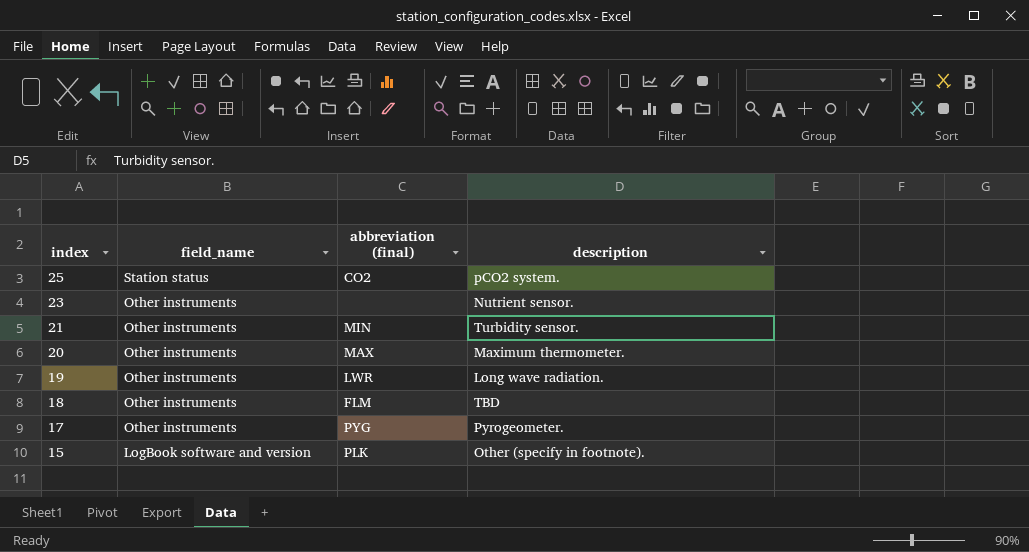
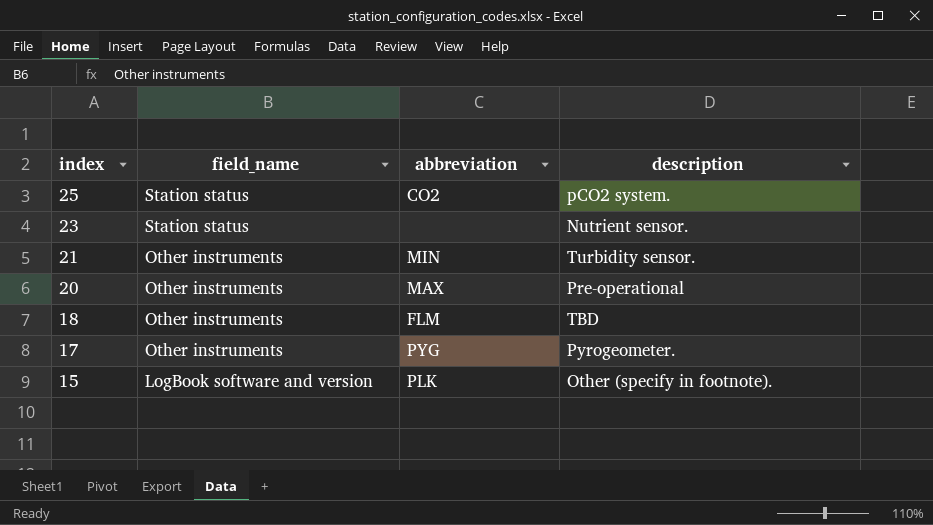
column name: abbreviation (final) -> abbreviation
row 19: Other instruments | LWR | Long wave radiation. -> none
23 | field_name: Other instruments -> Station status
20 | description: Maximum thermometer. -> Pre-operational

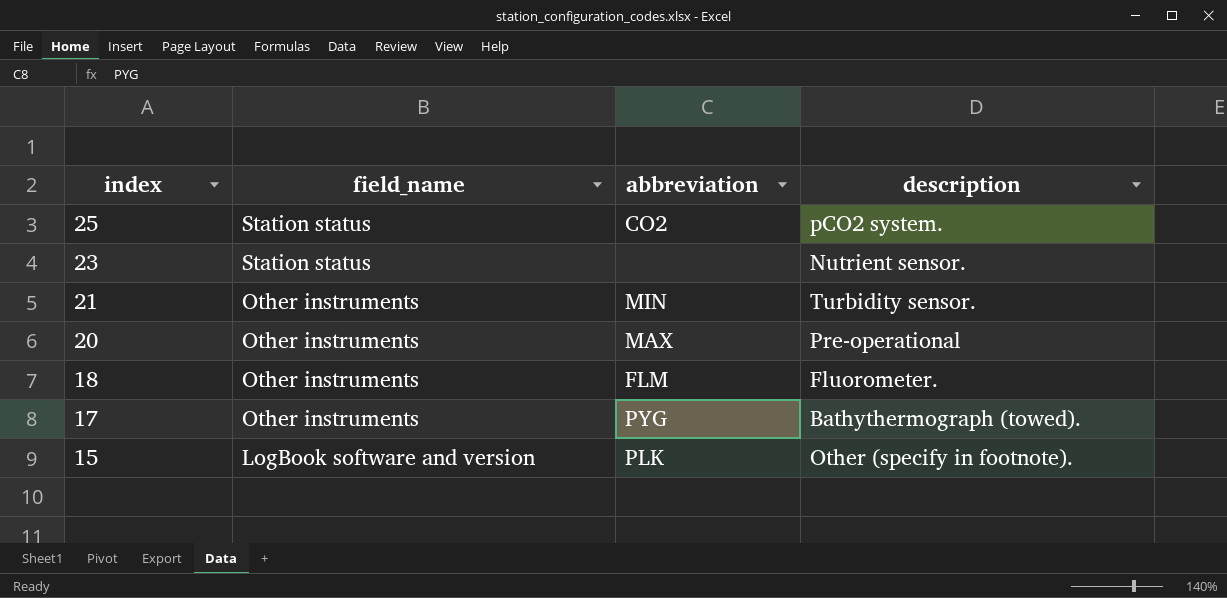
18 | description: TBD -> Fluorometer.
17 | description: Pyrogeometer. -> Bathythermograph (towed).

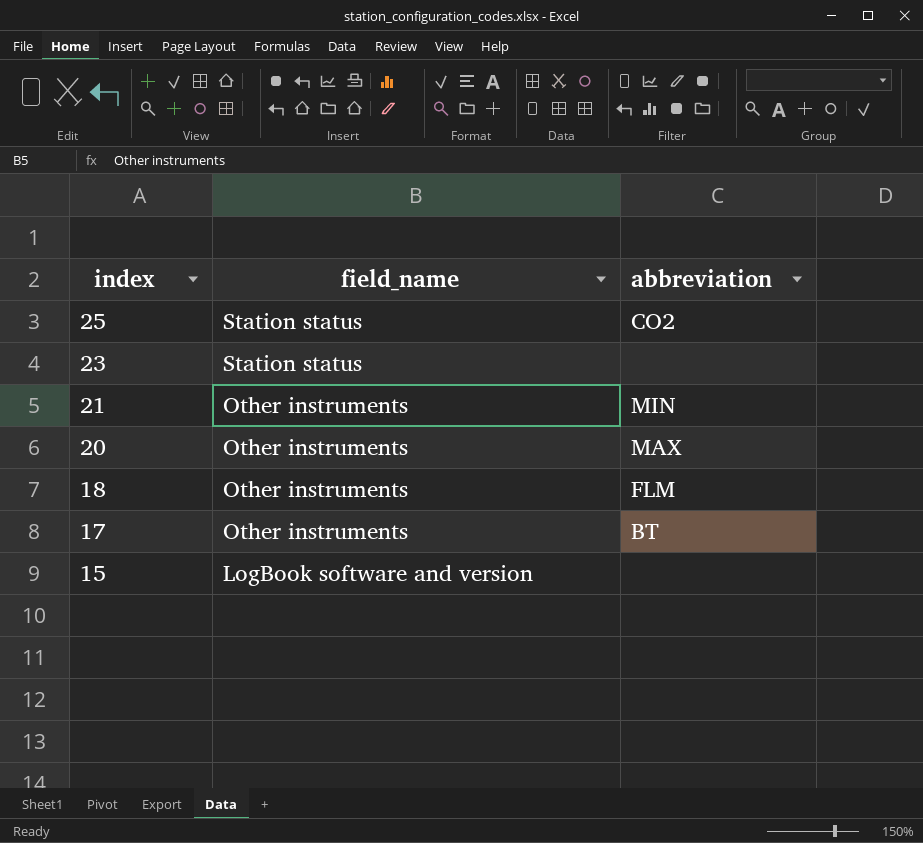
column description | position: 4 -> none
17 | abbreviation: PYG -> BT
15 | abbreviation: PLK -> none

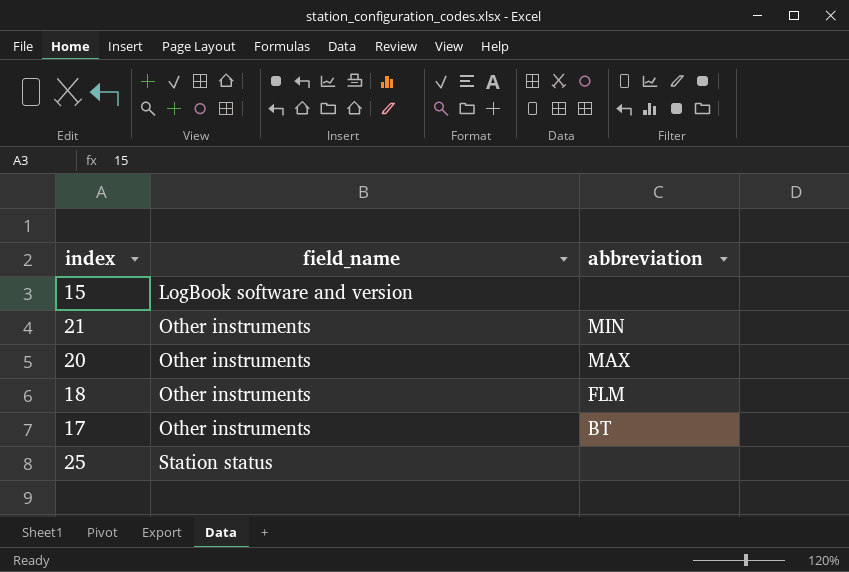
row order: index descending -> field_name ascending
row 23: Station status | none -> none
25 | abbreviation: CO2 -> none

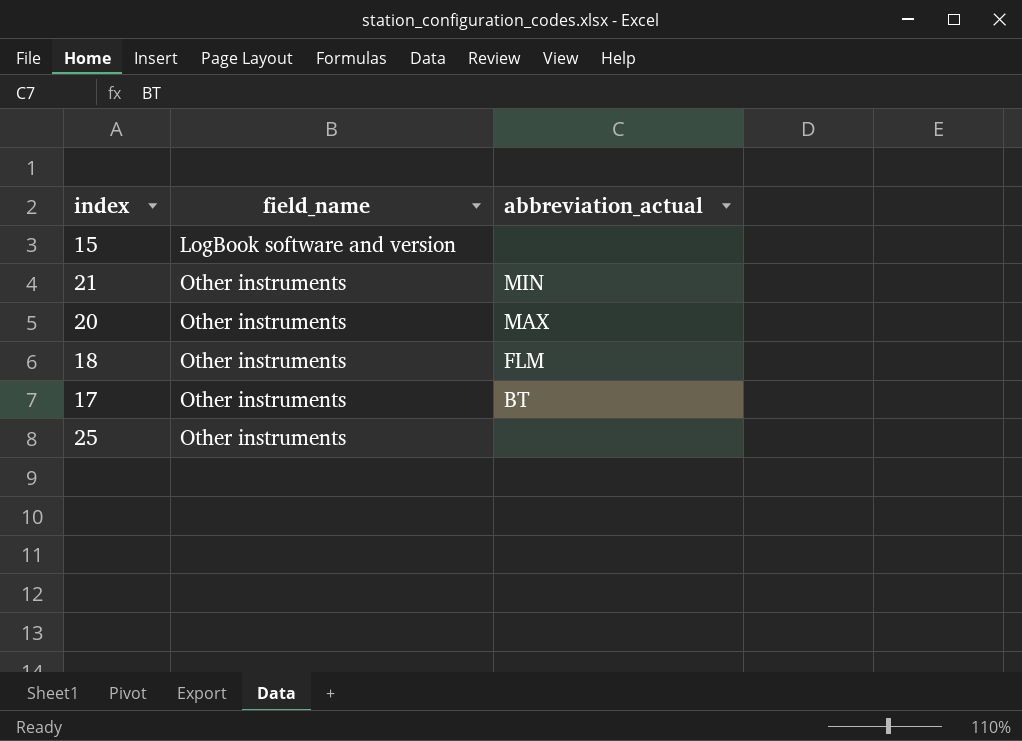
column name: abbreviation -> abbreviation_actual
25 | field_name: Station status -> Other instruments

